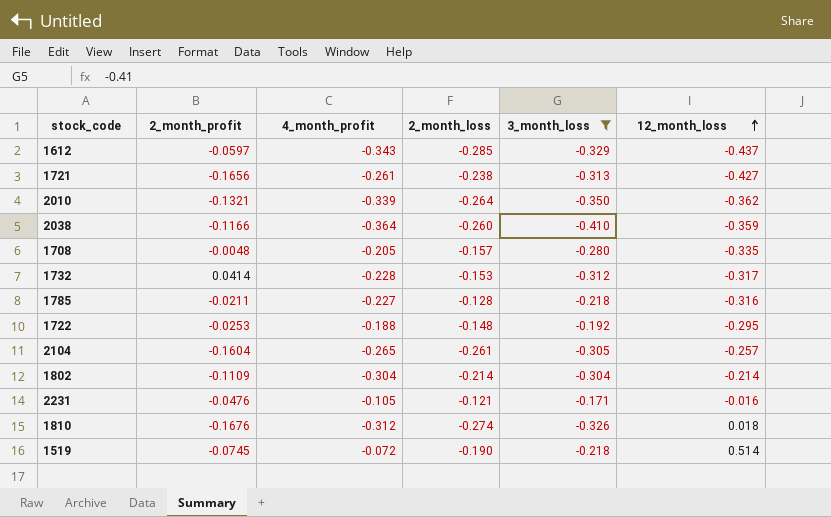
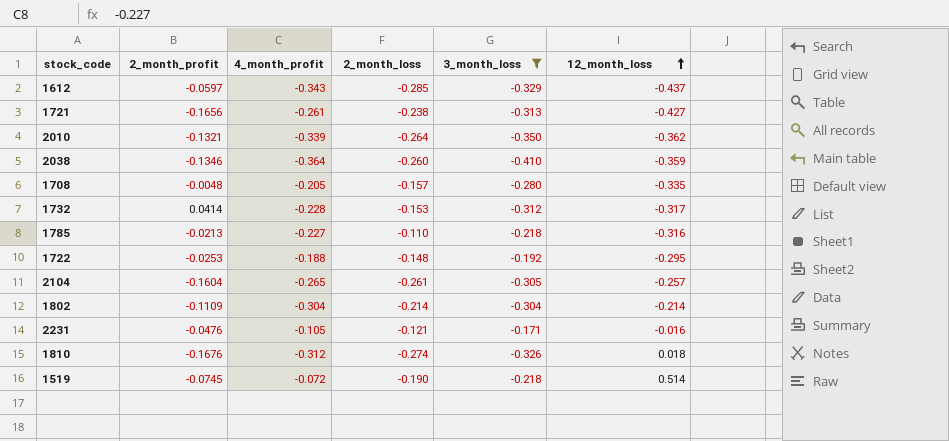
2038 | 2_month_profit: -0.1166 -> -0.1346
1785 | 2_month_profit: -0.0211 -> -0.0213
1785 | 2_month_loss: -0.128 -> -0.110

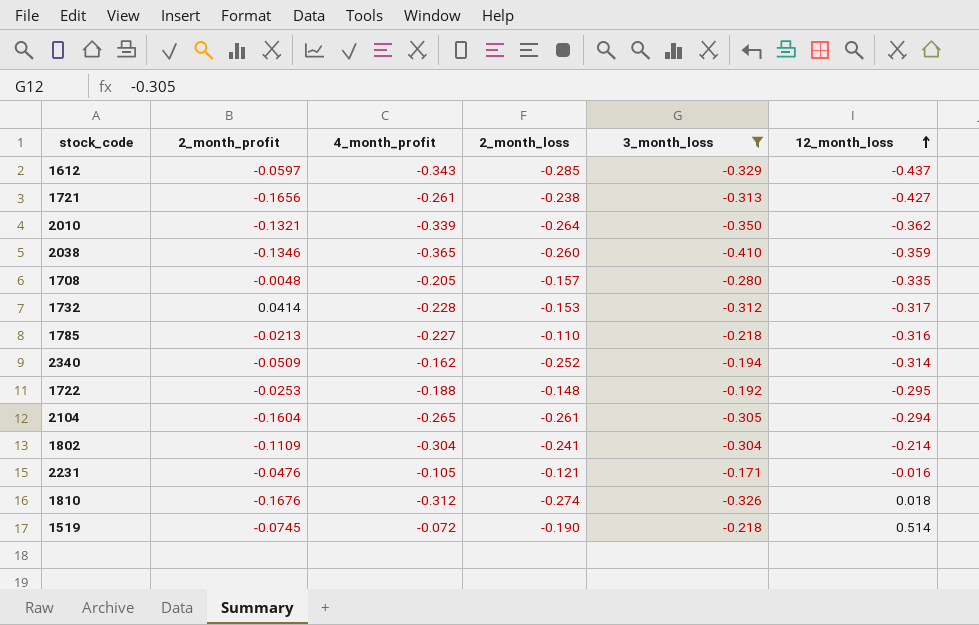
2038 | 4_month_profit: -0.364 -> -0.365
row 2340: none -> -0.0509 | -0.162 | -0.252 | -0.194 | -0.314
2104 | 12_month_loss: -0.257 -> -0.294
1802 | 2_month_loss: -0.214 -> -0.241

